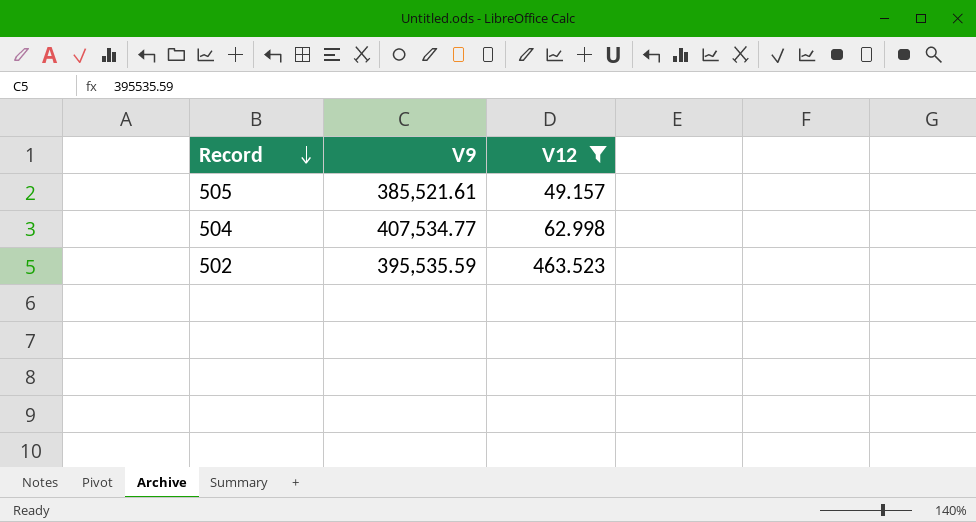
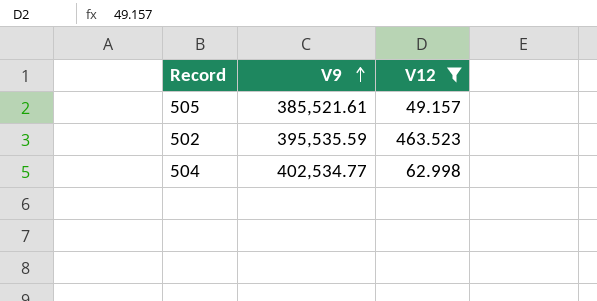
row order: Record descending -> V9 ascending
504 | V9: 407,534.77 -> 402,534.77

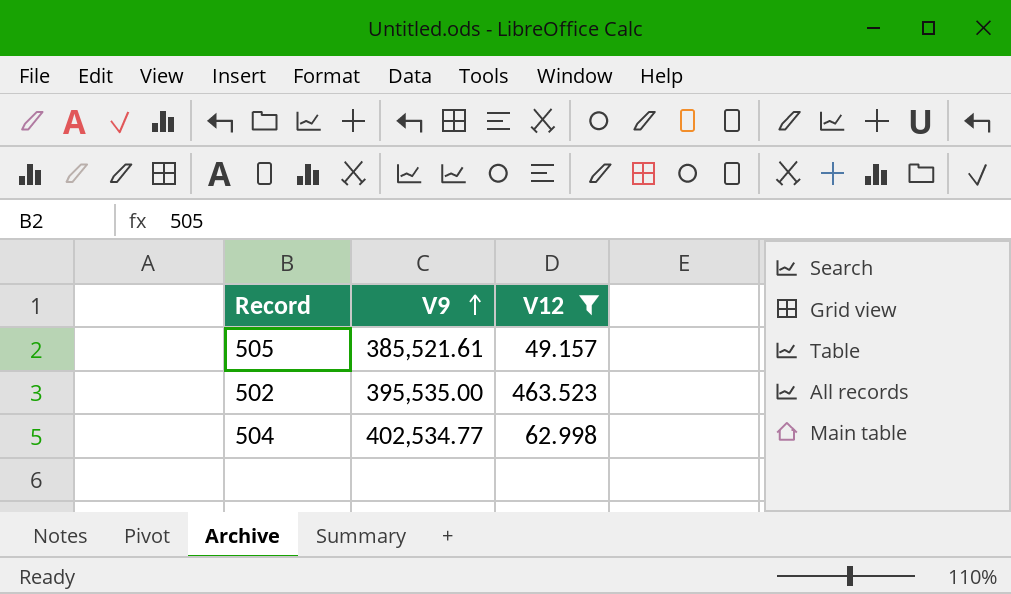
502 | V9: 395,535.59 -> 395,535.00

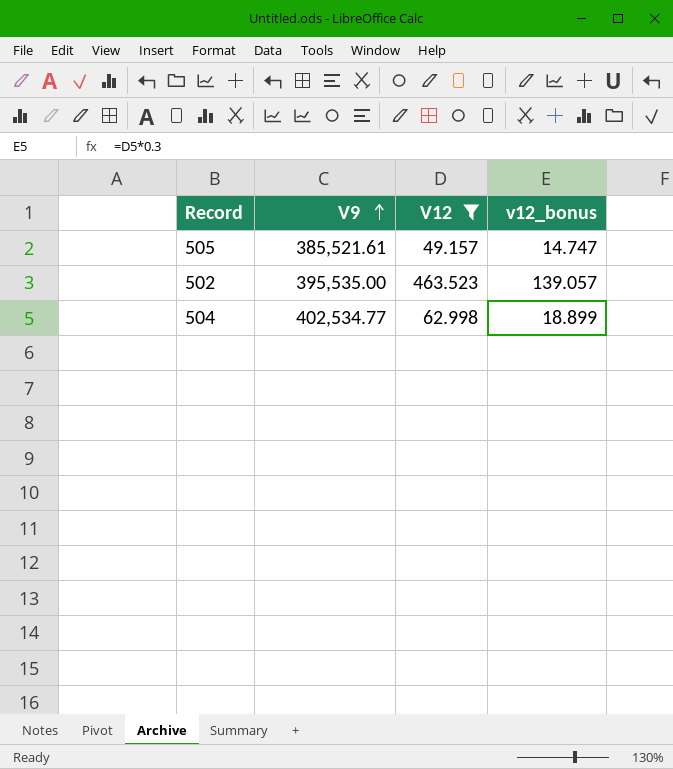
column v12_bonus | formula: none -> [V12] * 0.3

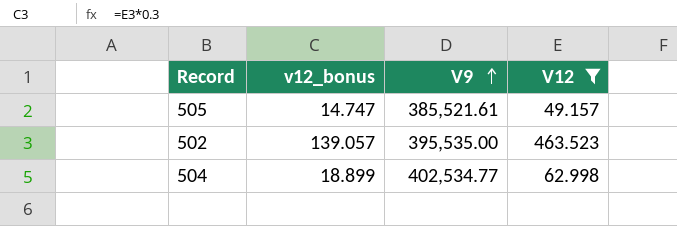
column v12_bonus | position: 4 -> 2

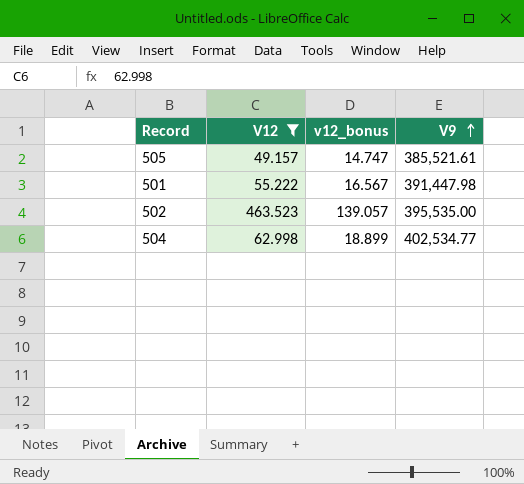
column V12 | position: 4 -> 2
row 501: none -> 55.222 | 16.567 | 391,447.98

